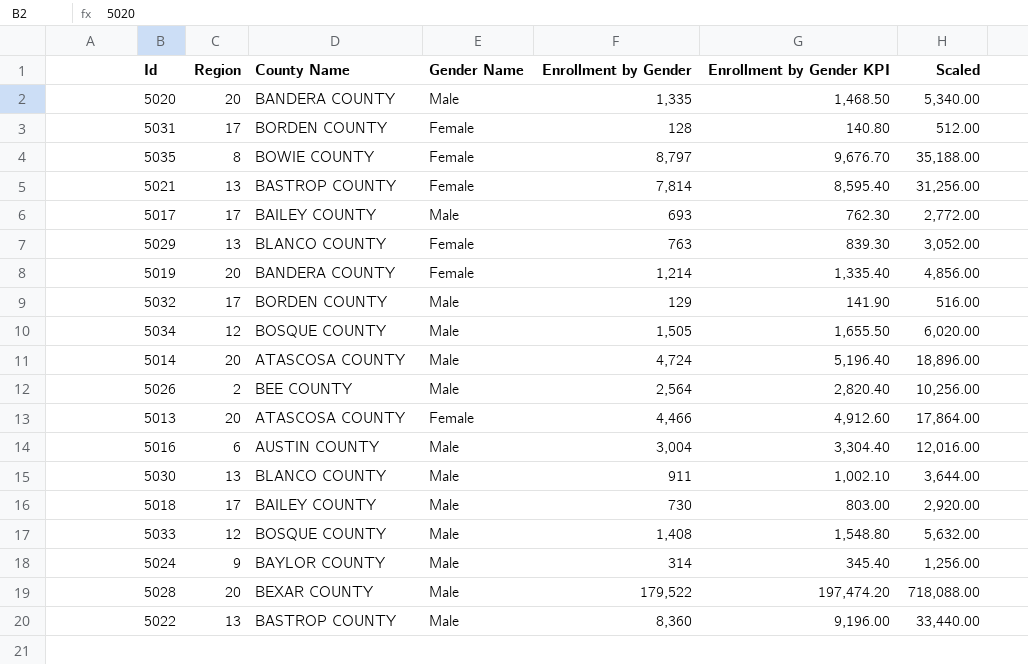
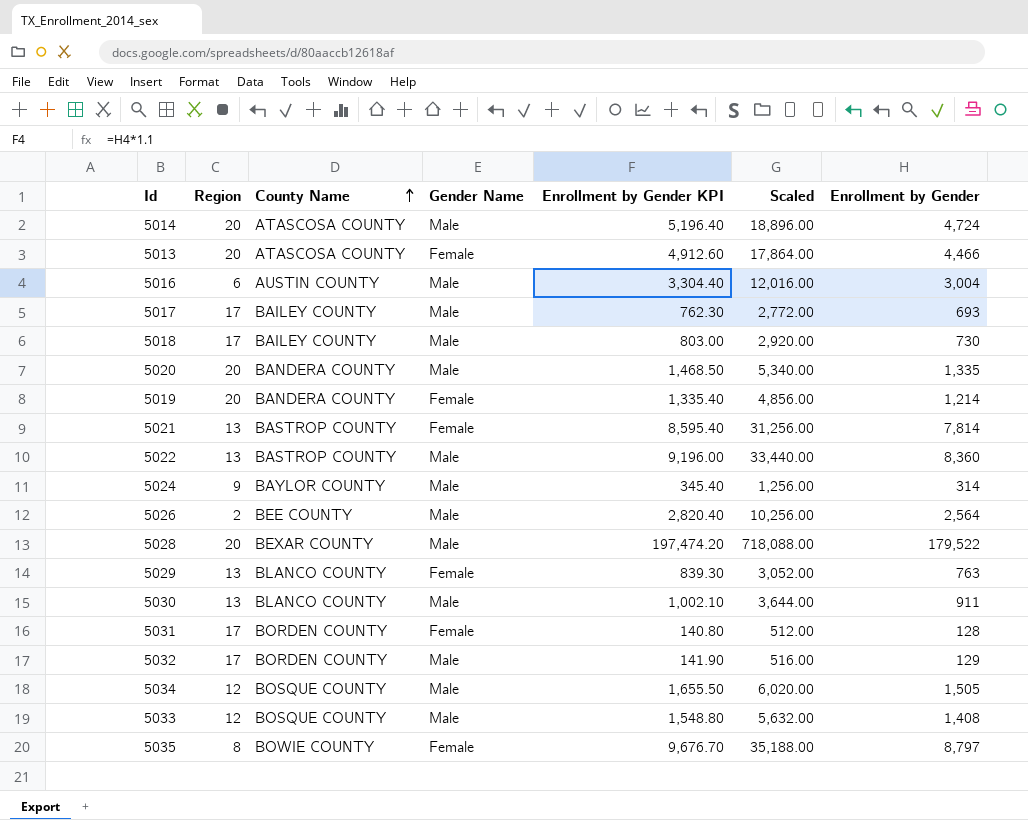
row order: none -> County Name ascending
column Enrollment by Gender | position: 5 -> 7

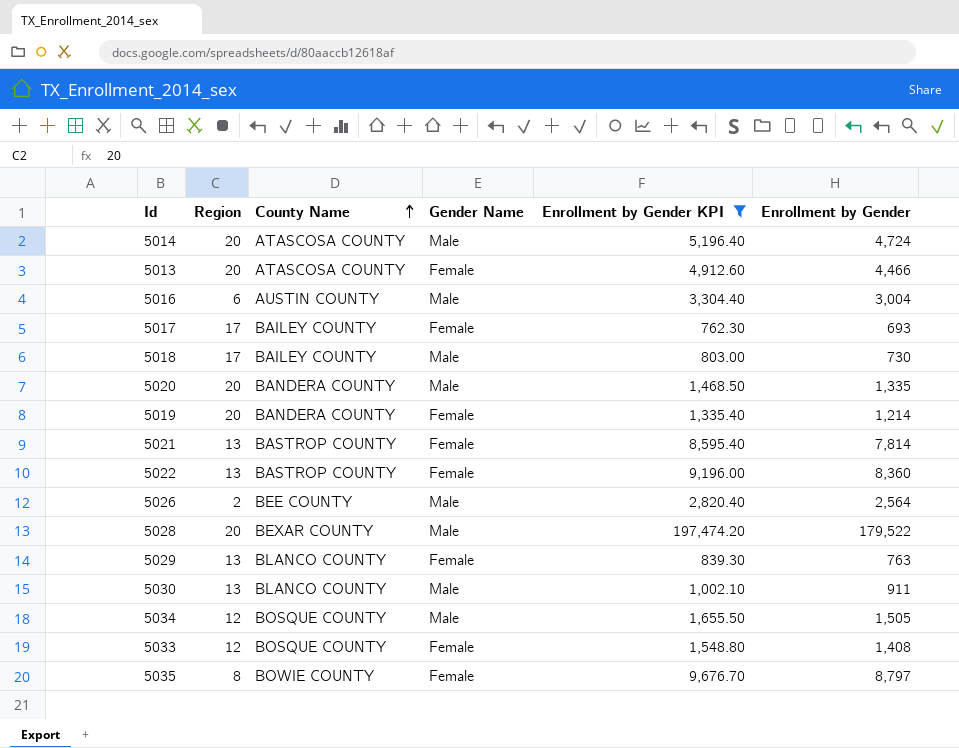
filter: none -> Enrollment by Gender KPI >= 762.30
column Scaled | formula: [Enrollment by Gender] * 4 -> none
5017 | Gender Name: Male -> Female
5022 | Gender Name: Male -> Female
5033 | Gender Name: Male -> Female

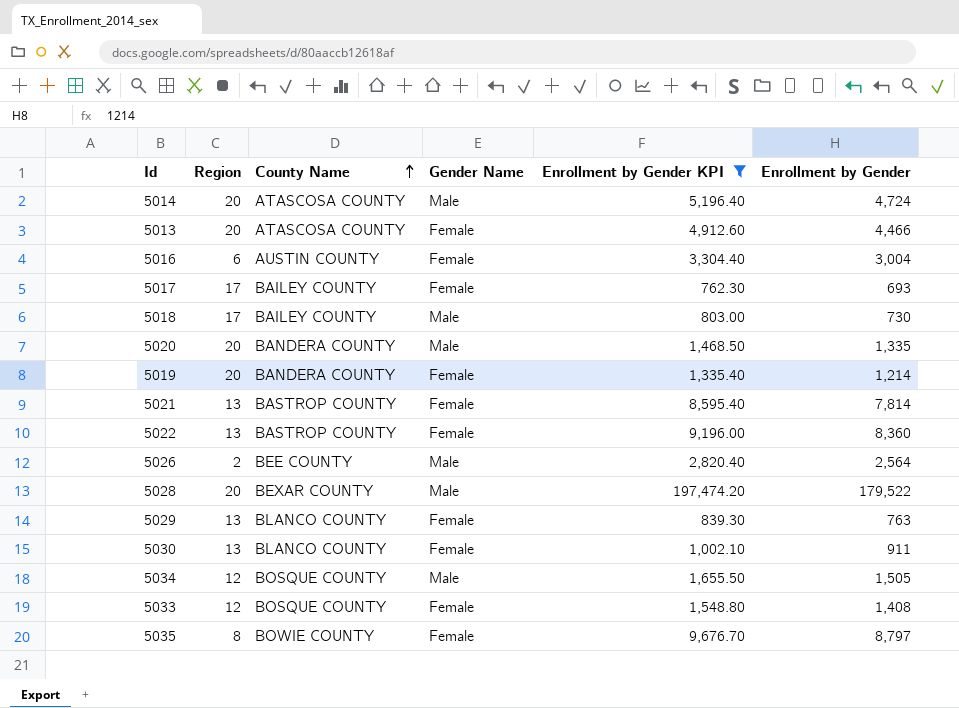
5016 | Gender Name: Male -> Female
5030 | Gender Name: Male -> Female

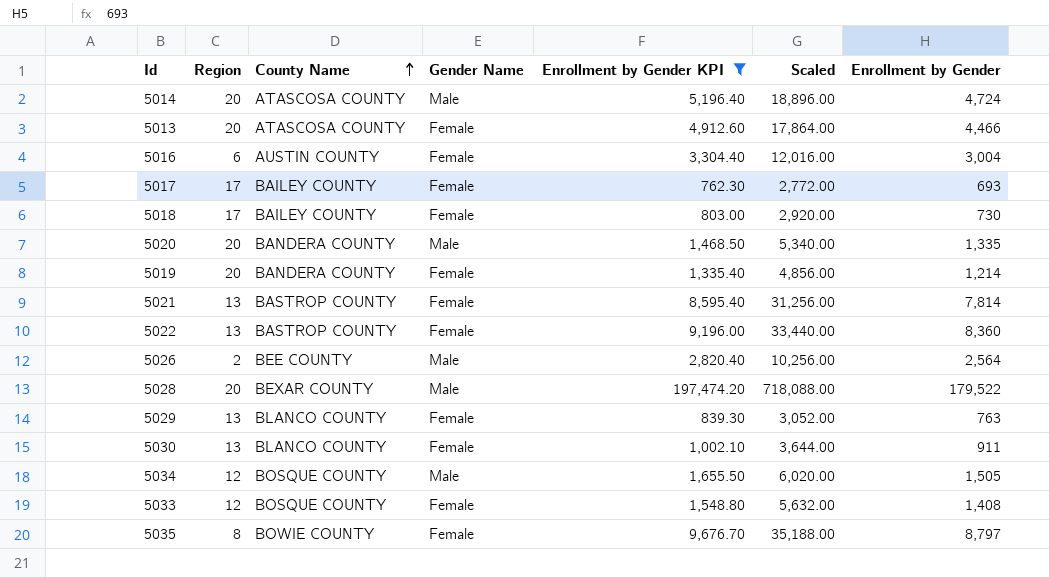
column Scaled | formula: none -> [Enrollment by Gender] * 4
5018 | Gender Name: Male -> Female

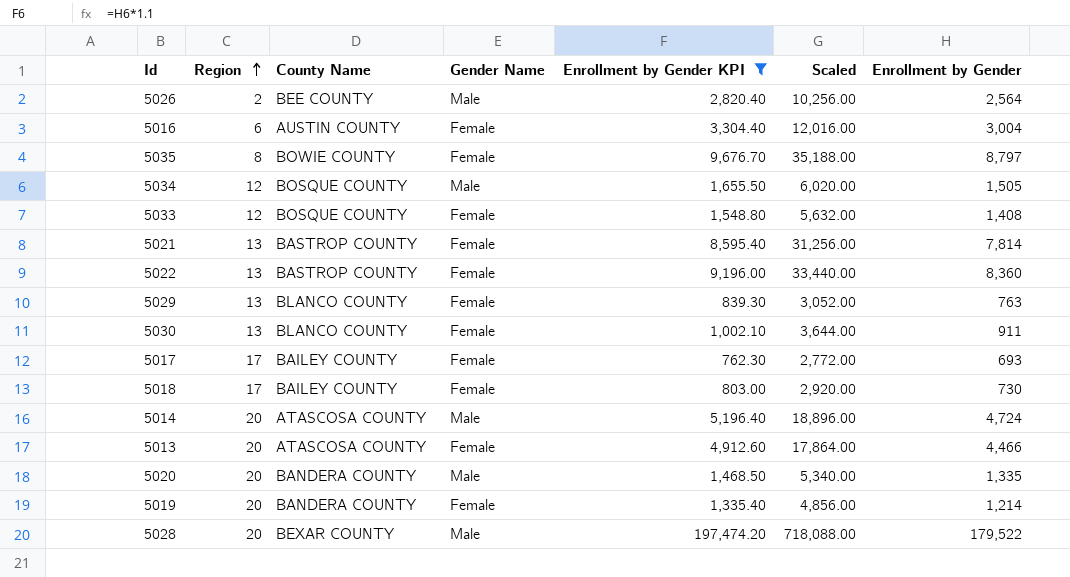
row order: County Name ascending -> Region ascending

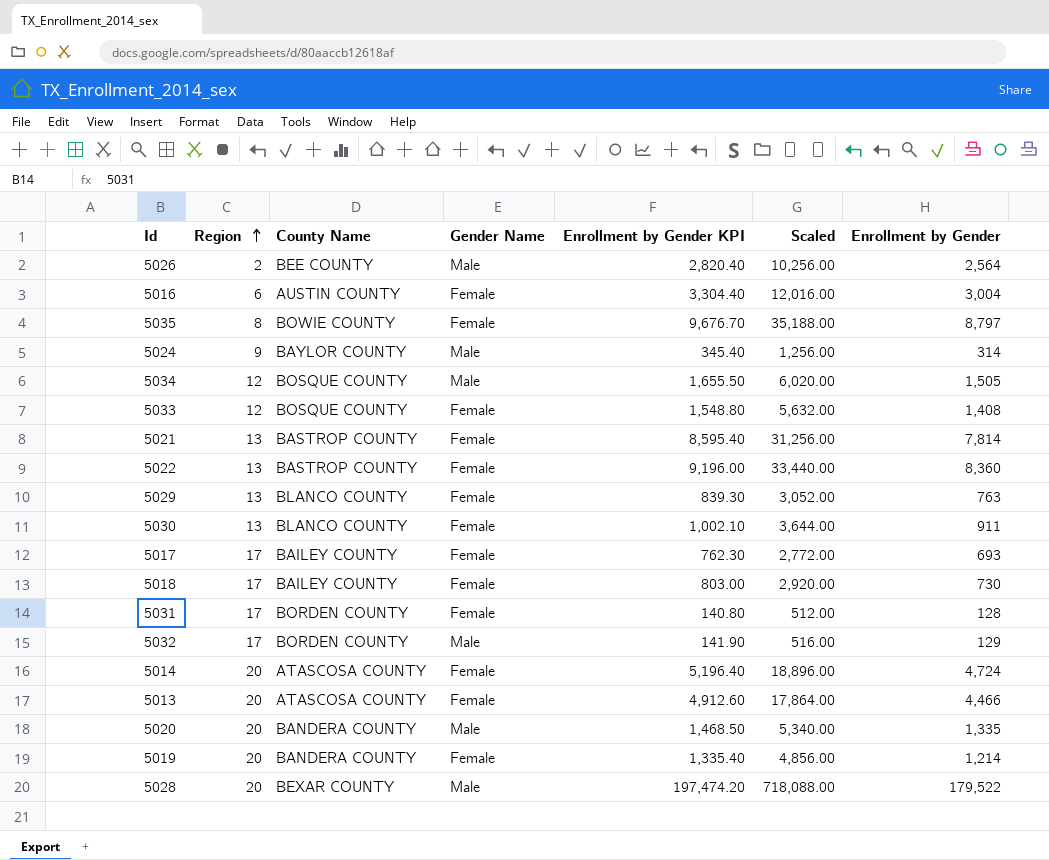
filter: Enrollment by Gender KPI >= 762.30 -> none
5014 | Gender Name: Male -> Female

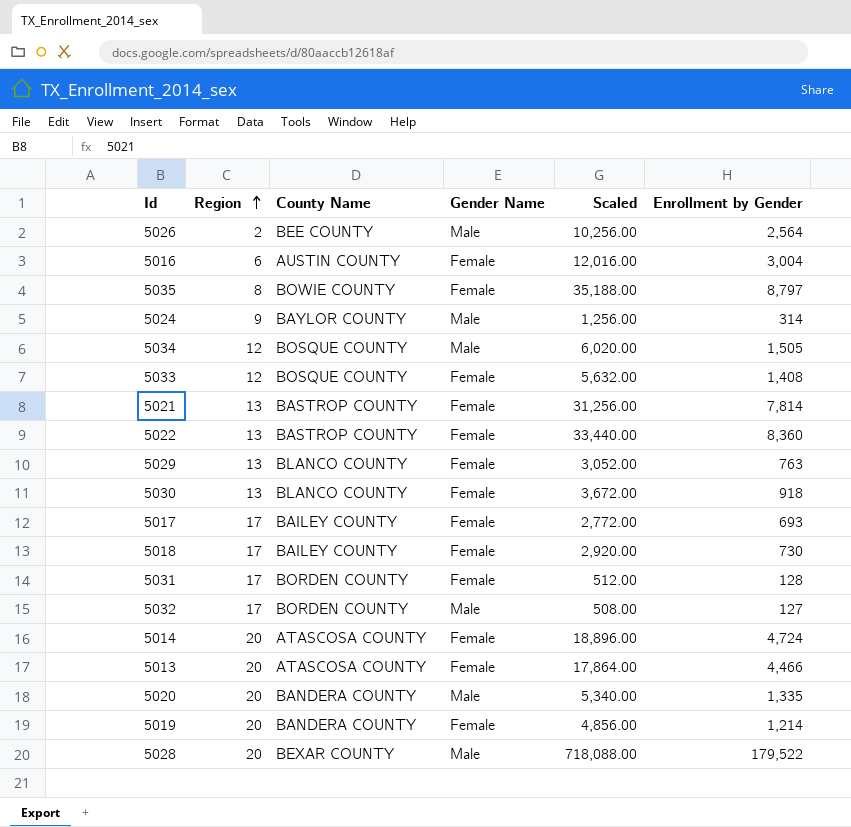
column Enrollment by Gender KPI | formula: [Enrollment by Gender] * 1.1 -> none
5030 | Scaled: 3,644.00 -> 3,672.00
5030 | Enrollment by Gender: 911 -> 918
5032 | Scaled: 516.00 -> 508.00
5032 | Enrollment by Gender: 129 -> 127

